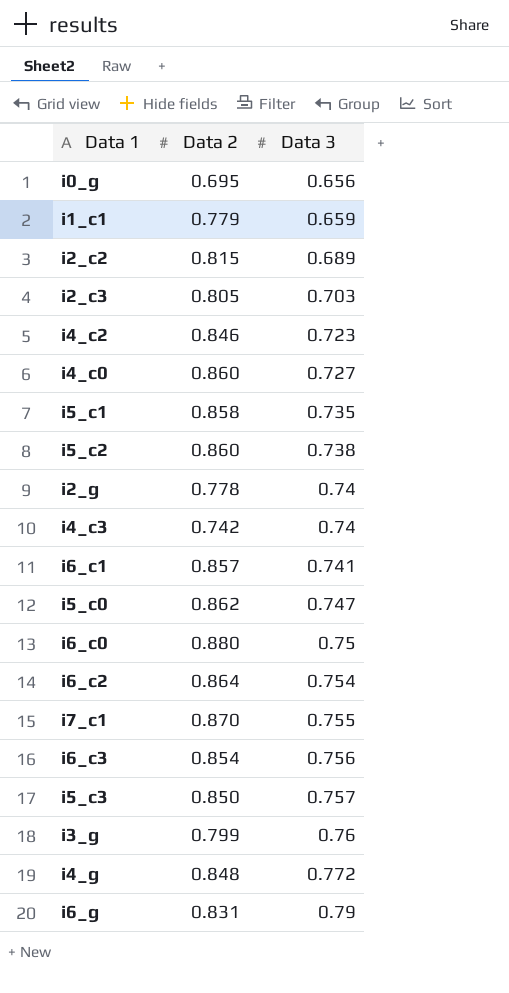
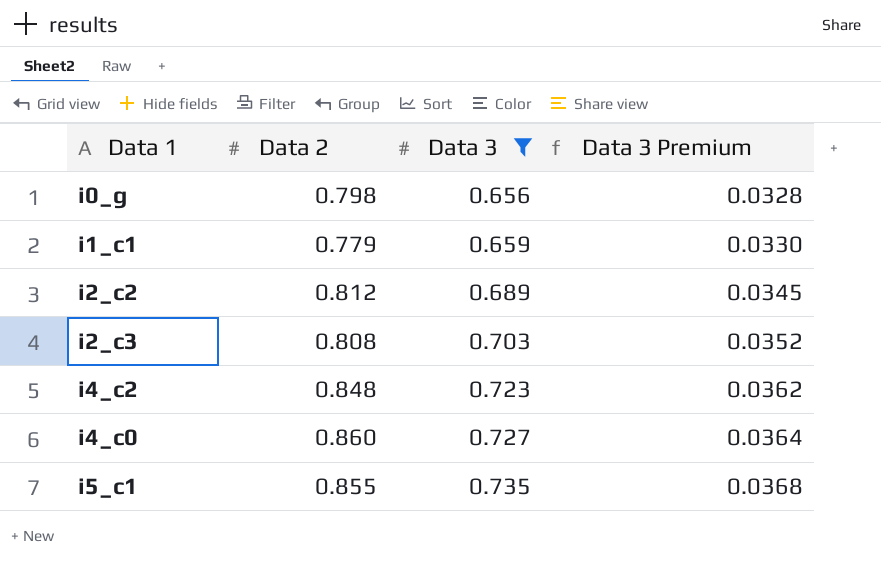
filter: none -> Data 3 <= 0.735
column Data 3 Premium | formula: none -> [Data 3] * 0.05
i0_g | Data 2: 0.695 -> 0.798
i2_c2 | Data 2: 0.815 -> 0.812
i2_c3 | Data 2: 0.805 -> 0.808
i4_c2 | Data 2: 0.846 -> 0.848
i5_c1 | Data 2: 0.858 -> 0.855

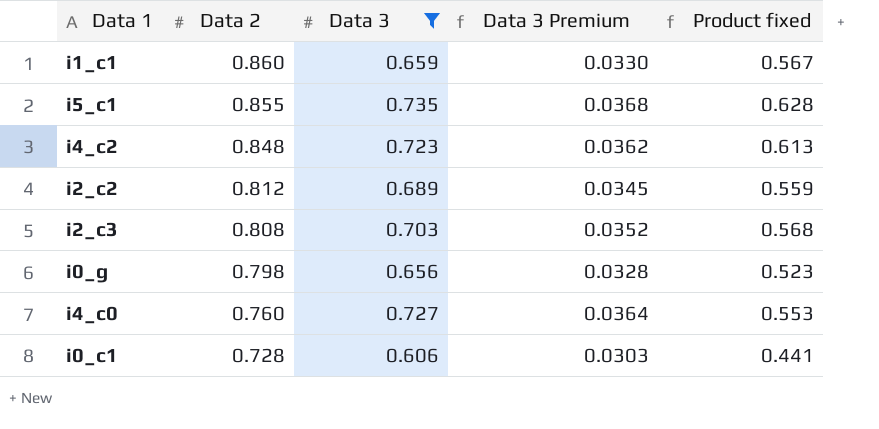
row order: Data 3 ascending -> Data 2 descending
column Product fixed | formula: none -> [Data 2] * [Data 3]
i1_c1 | Data 2: 0.779 -> 0.860
i4_c0 | Data 2: 0.860 -> 0.760
row i0_c1: none -> 0.728 | 0.606 | 0.0303 | 0.441

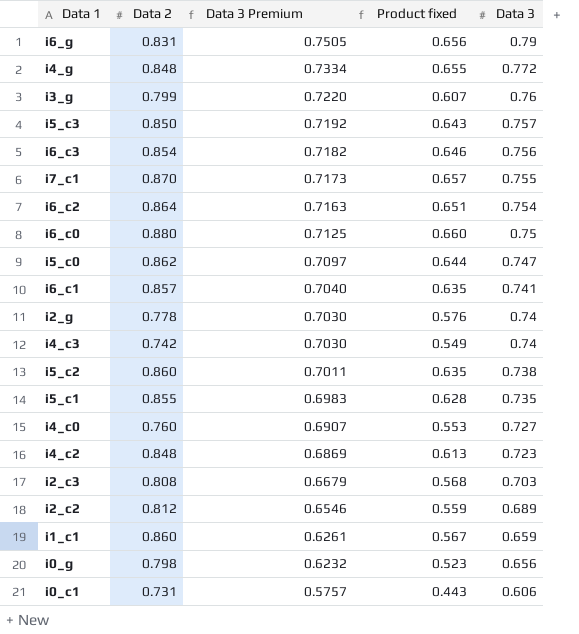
filter: Data 3 <= 0.735 -> none
row order: Data 2 descending -> Data 3 Premium descending
column Data 3 Premium | formula: [Data 3] * 0.05 -> [Data 3] * 0.95
column Data 3 | position: 3 -> 5
i0_c1 | Data 2: 0.728 -> 0.731
i0_c1 | Product fixed: 0.441 -> 0.443

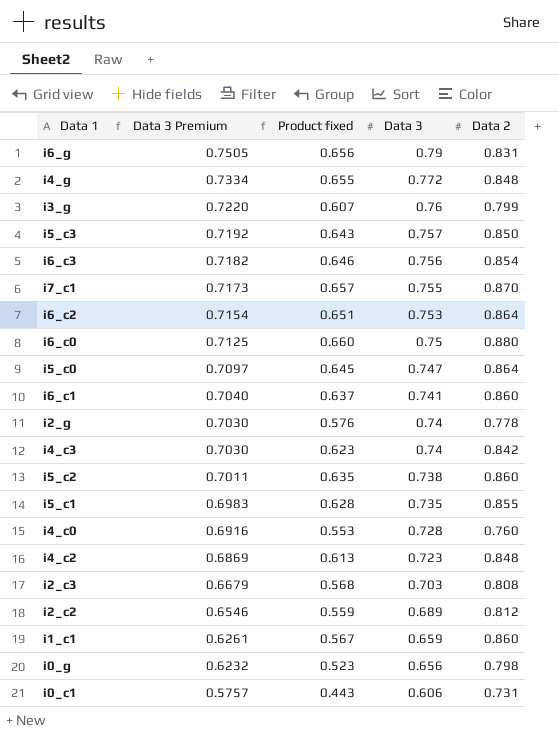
column Data 2 | position: 2 -> 5
i6_c2 | Data 3 Premium: 0.7163 -> 0.7154
i6_c2 | Data 3: 0.754 -> 0.753
i5_c0 | Product fixed: 0.644 -> 0.645
i5_c0 | Data 2: 0.862 -> 0.864
i6_c1 | Product fixed: 0.635 -> 0.637
i6_c1 | Data 2: 0.857 -> 0.860
i4_c3 | Product fixed: 0.549 -> 0.623
i4_c3 | Data 2: 0.742 -> 0.842
i4_c0 | Data 3 Premium: 0.6907 -> 0.6916
i4_c0 | Data 3: 0.727 -> 0.728

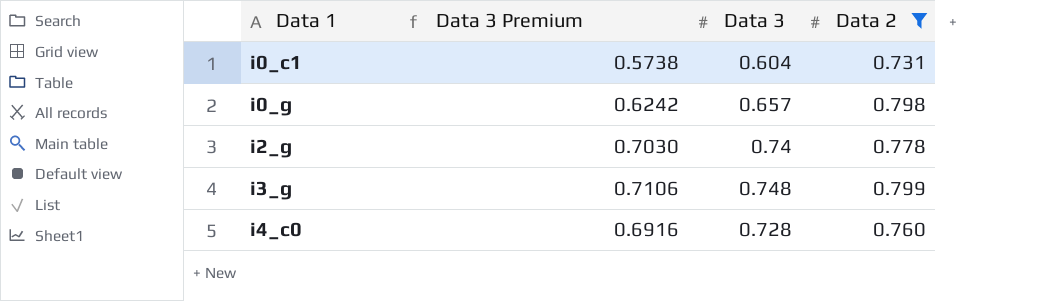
filter: none -> Data 2 <= 0.799
row order: Data 3 Premium descending -> Data 1 ascending
column Product fixed | formula: [Data 3] * [Data 2] -> none
i0_c1 | Data 3 Premium: 0.5757 -> 0.5738
i0_c1 | Data 3: 0.606 -> 0.604
i0_g | Data 3 Premium: 0.6232 -> 0.6242
i0_g | Data 3: 0.656 -> 0.657
i3_g | Data 3 Premium: 0.7220 -> 0.7106
i3_g | Data 3: 0.76 -> 0.748

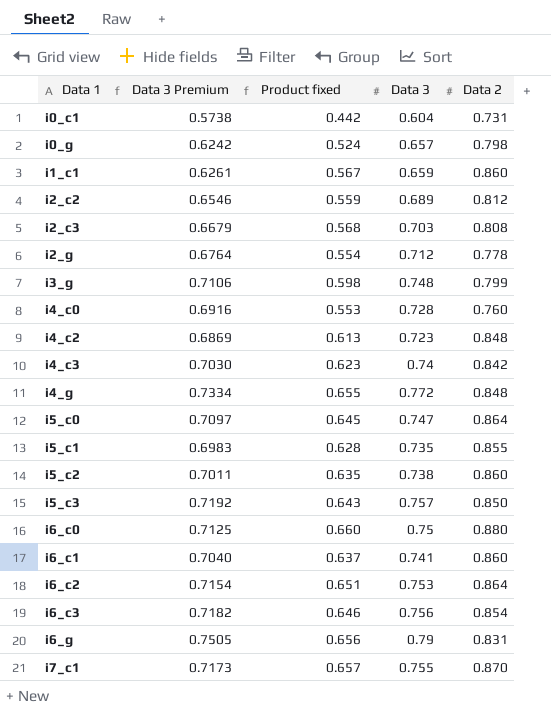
filter: Data 2 <= 0.799 -> none
column Product fixed | formula: none -> [Data 3] * [Data 2]
i2_g | Data 3 Premium: 0.7030 -> 0.6764
i2_g | Data 3: 0.74 -> 0.712

